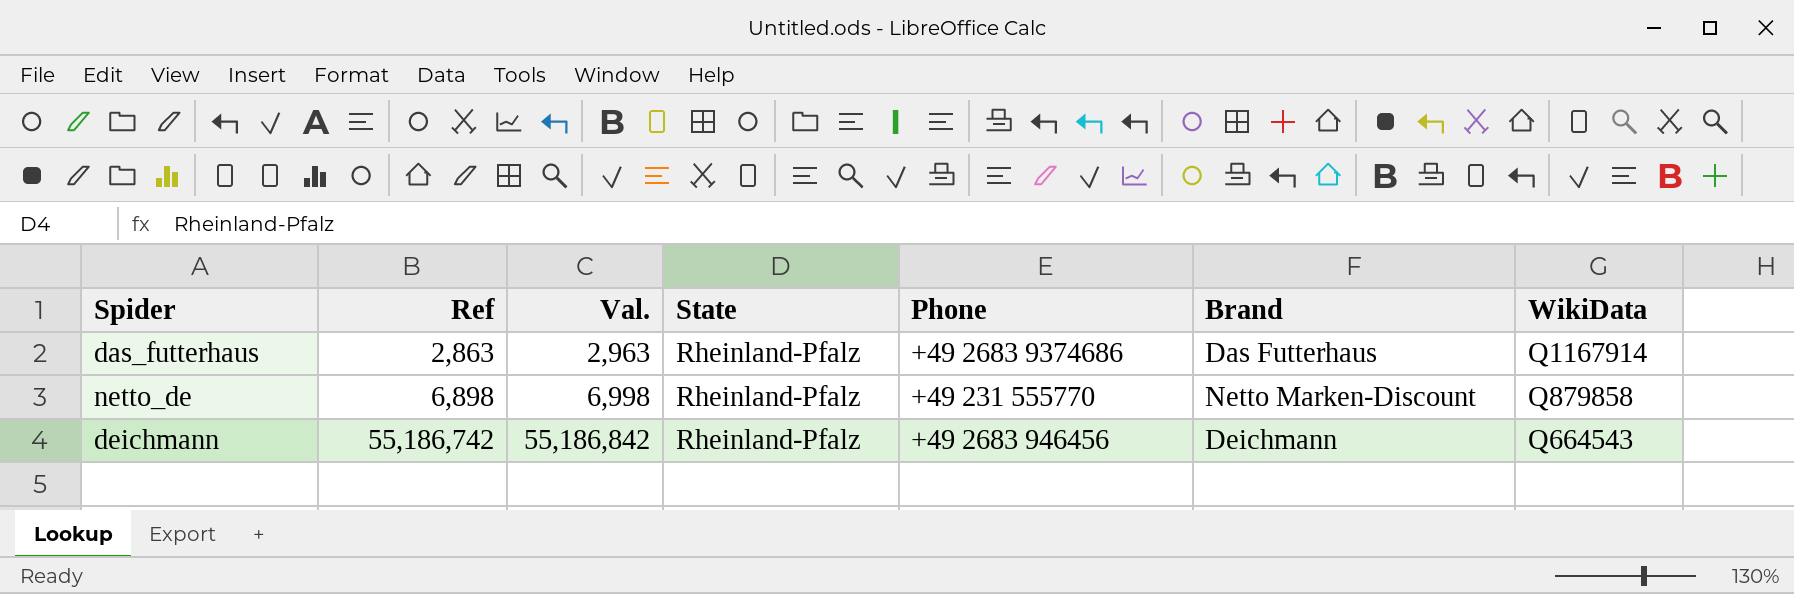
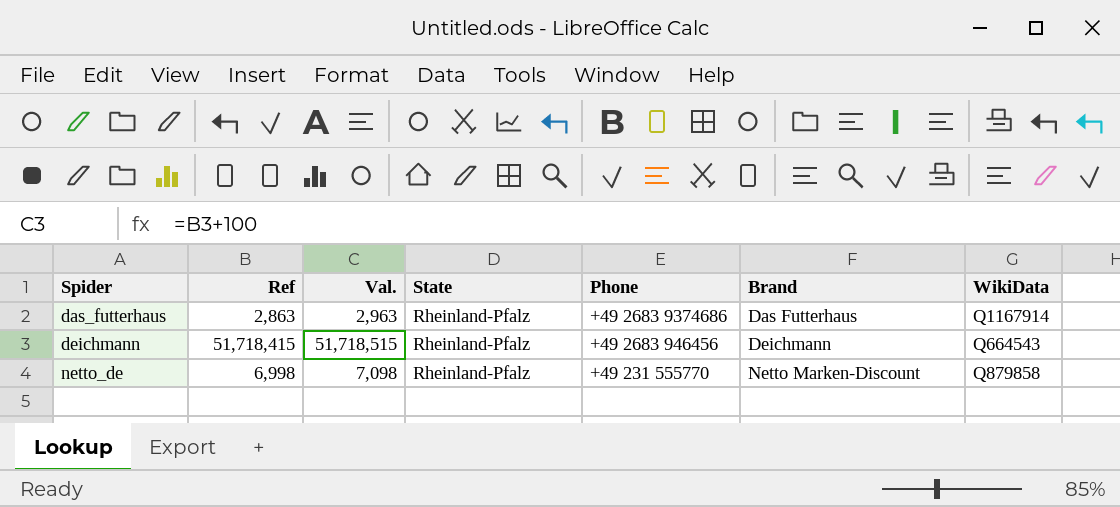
row order: Ref ascending -> Spider ascending
deichmann | Ref: 55,186,742 -> 51,718,415
deichmann | Val.: 55,186,842 -> 51,718,515
netto_de | Ref: 6,898 -> 6,998
netto_de | Val.: 6,998 -> 7,098

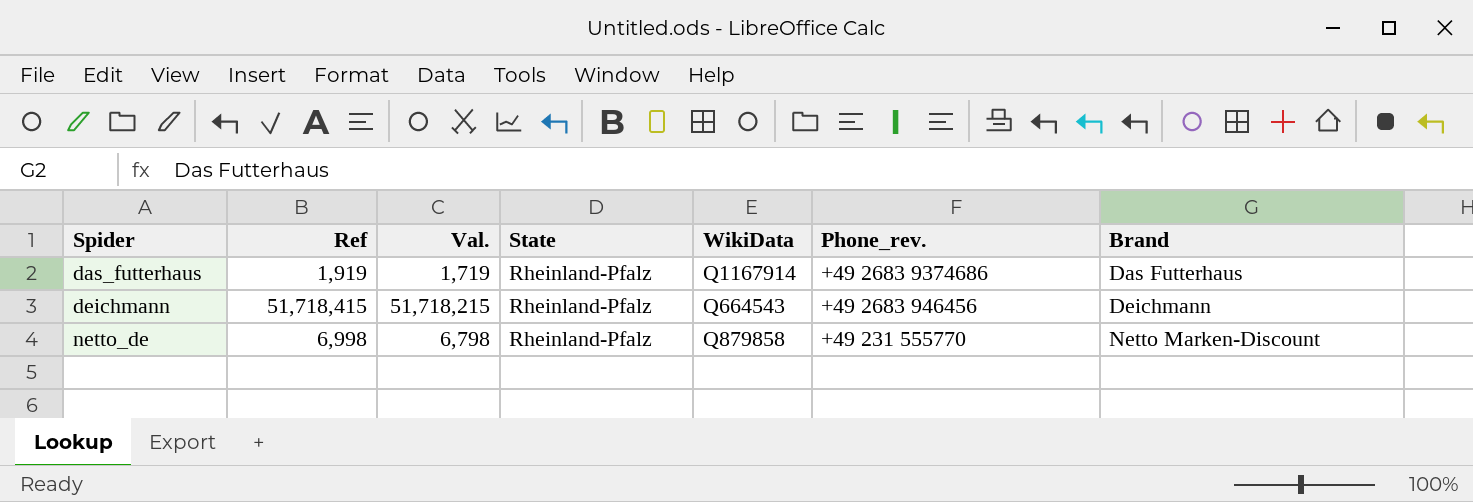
column Val. | formula: [Ref] + 100 -> [Ref] - 200
column WikiData | position: 7 -> 5
column name: Phone -> Phone_rev.
das_futterhaus | Ref: 2,863 -> 1,919

